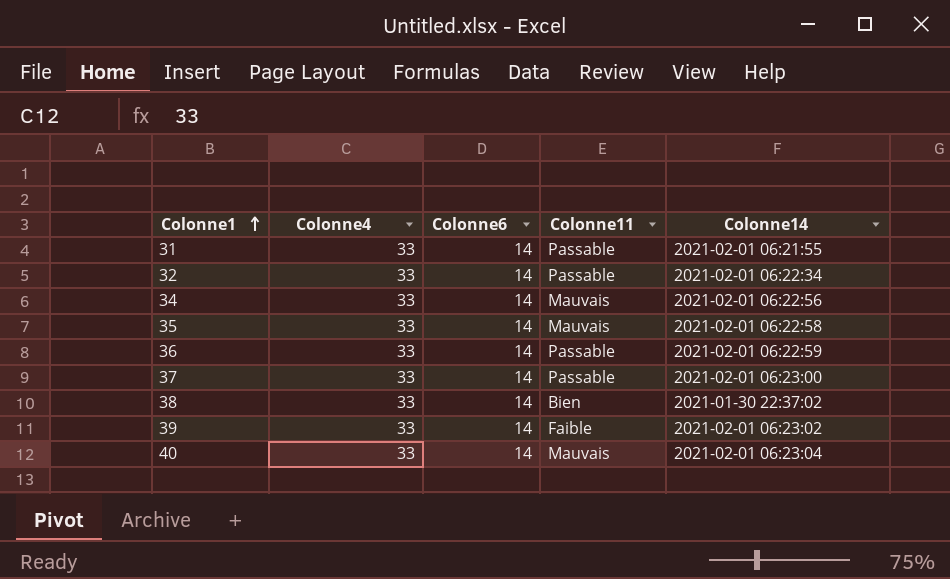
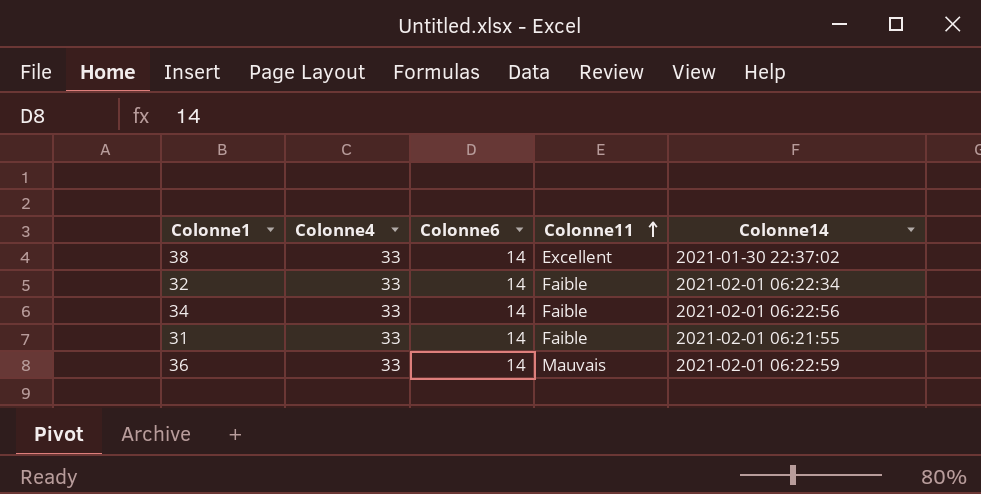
row order: Colonne1 ascending -> Colonne11 ascending
row 35: 33 | 14 | Mauvais | 2021-02-01 06:22:58 -> none
row 37: 33 | 14 | Passable | 2021-02-01 06:23:00 -> none
row 39: 33 | 14 | Faible | 2021-02-01 06:23:02 -> none
row 40: 33 | 14 | Mauvais | 2021-02-01 06:23:04 -> none
38 | Colonne11: Bien -> Excellent
32 | Colonne11: Passable -> Faible
34 | Colonne11: Mauvais -> Faible
31 | Colonne11: Passable -> Faible
36 | Colonne11: Passable -> Mauvais

